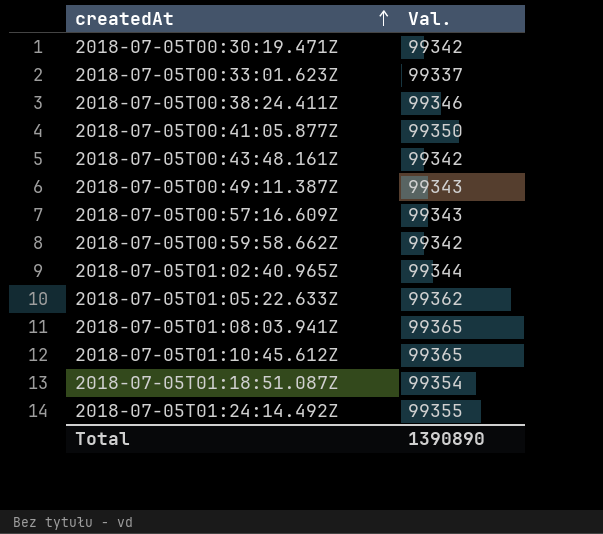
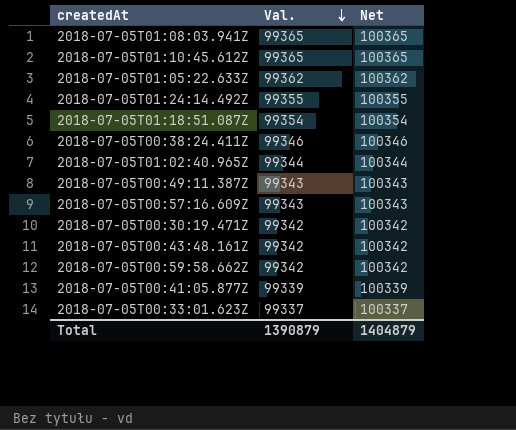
row order: createdAt ascending -> Val. descending
column Net | formula: none -> [Val.] + 1000
2018-07-05T00:41:05.877Z | Val.: 99350 -> 99339
Total | Val.: 1390890 -> 1390879

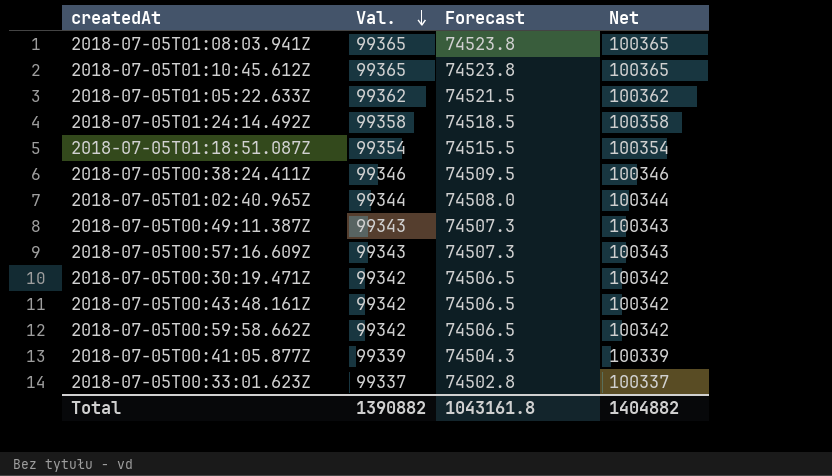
column Forecast | formula: none -> [Val.] * 0.75
2018-07-05T01:24:14.492Z | Val.: 99355 -> 99358
2018-07-05T01:24:14.492Z | Net: 100355 -> 100358
Total | Val.: 1390879 -> 1390882
Total | Net: 1404879 -> 1404882

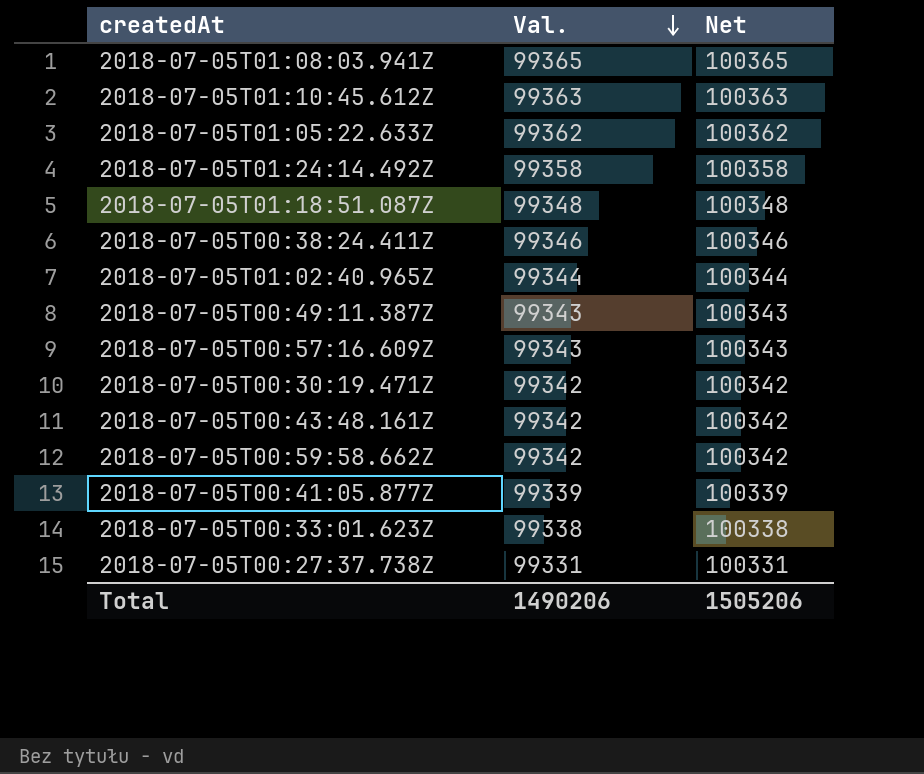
column Forecast | formula: [Val.] * 0.75 -> none
2018-07-05T01:10:45.612Z | Val.: 99365 -> 99363
2018-07-05T01:10:45.612Z | Net: 100365 -> 100363
2018-07-05T01:18:51.087Z | Val.: 99354 -> 99348
2018-07-05T01:18:51.087Z | Net: 100354 -> 100348
2018-07-05T00:33:01.623Z | Val.: 99337 -> 99338
2018-07-05T00:33:01.623Z | Net: 100337 -> 100338
row 2018-07-05T00:27:37.738Z: none -> 99331 | 100331
Total | Val.: 1390882 -> 1490206
Total | Net: 1404882 -> 1505206

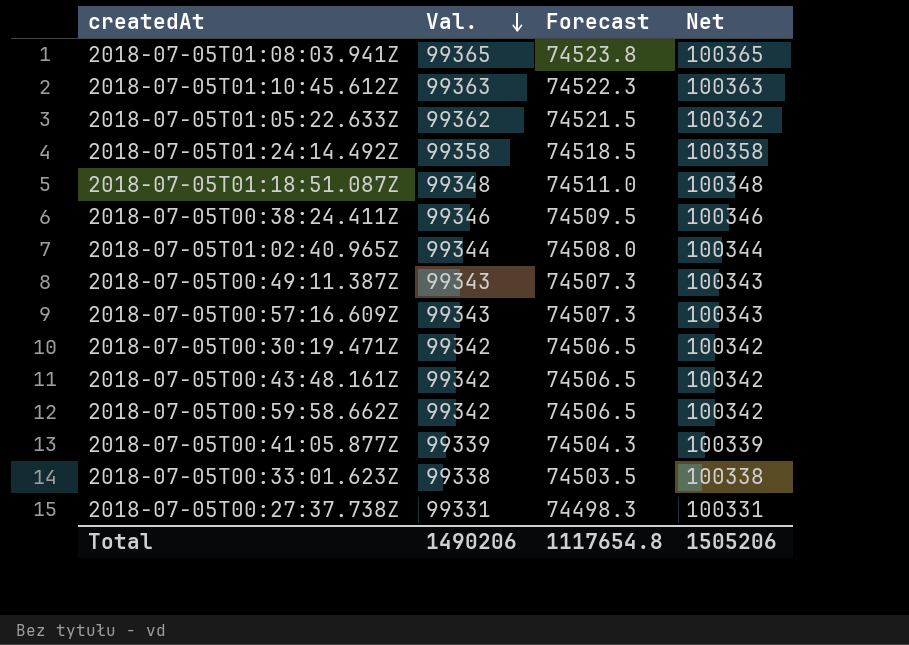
column Forecast | formula: none -> [Val.] * 0.75

